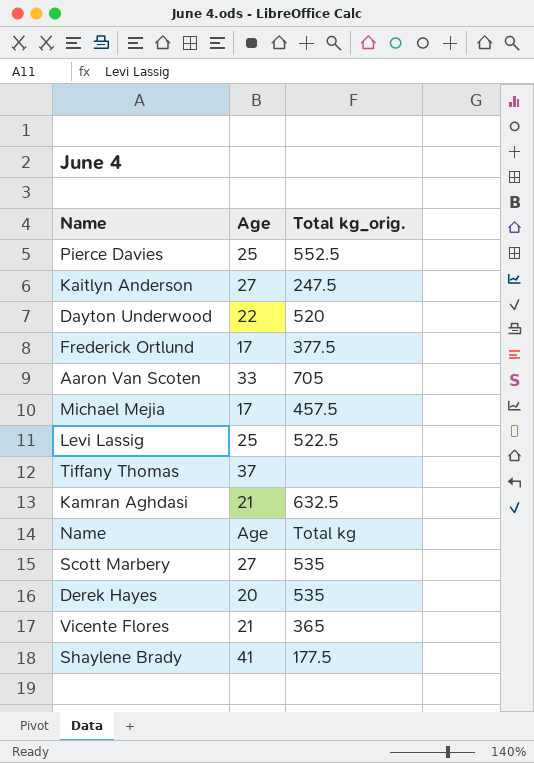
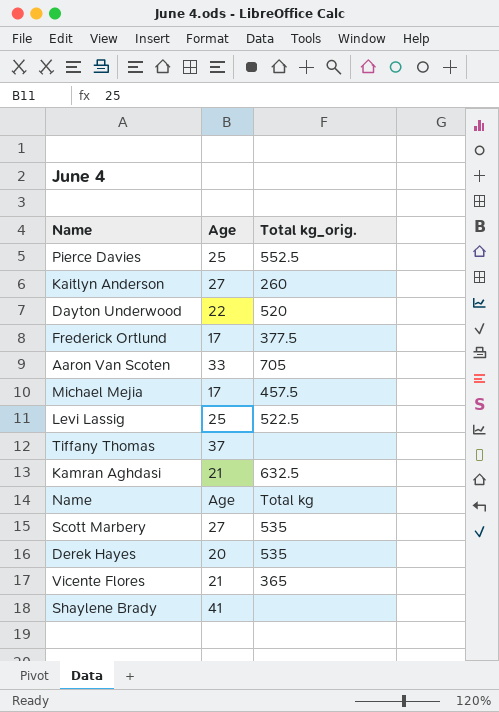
Kaitlyn Anderson | Total kg_orig.: 247.5 -> 260
Shaylene Brady | Total kg_orig.: 177.5 -> none

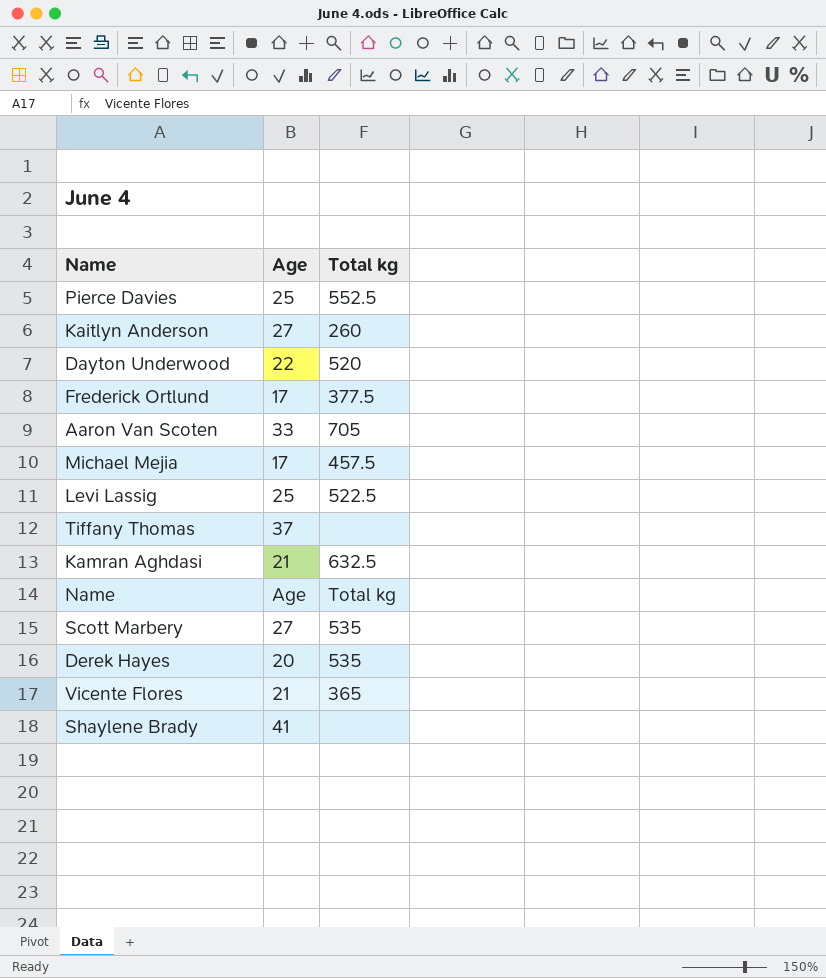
column name: Total kg_orig. -> Total kg

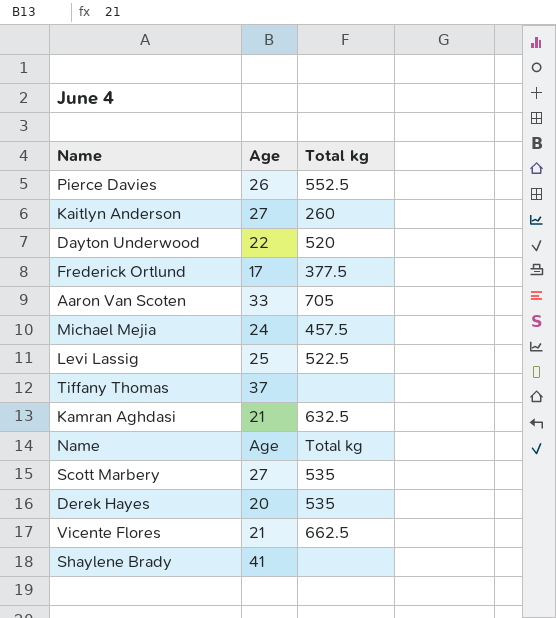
Pierce Davies | Age: 25 -> 26
Michael Mejia | Age: 17 -> 24
Vicente Flores | Total kg: 365 -> 662.5

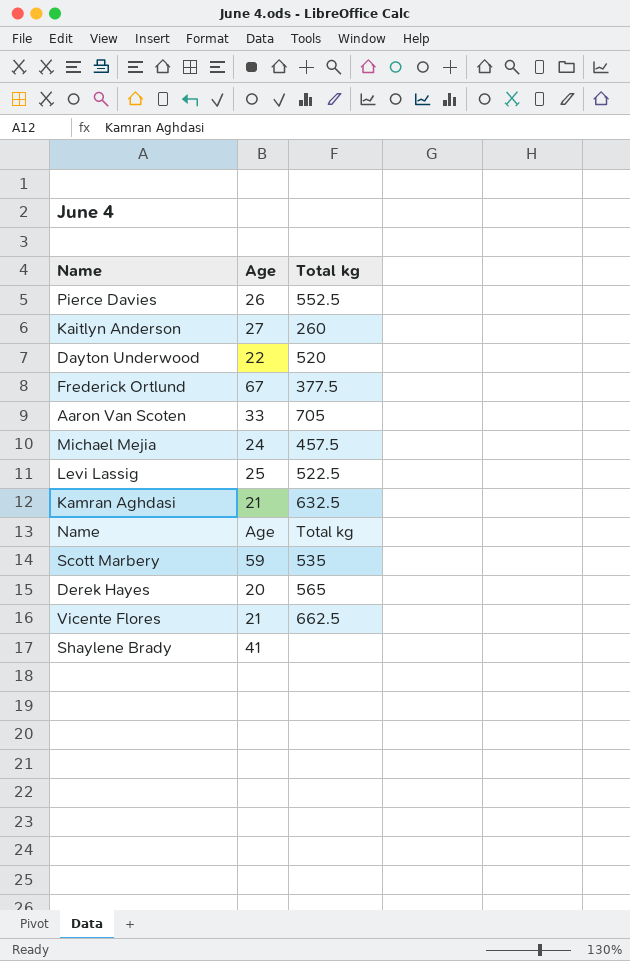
row Tiffany Thomas: 37 | none -> none
Frederick Ortlund | Age: 17 -> 67
Scott Marbery | Age: 27 -> 59
Derek Hayes | Total kg: 535 -> 565

